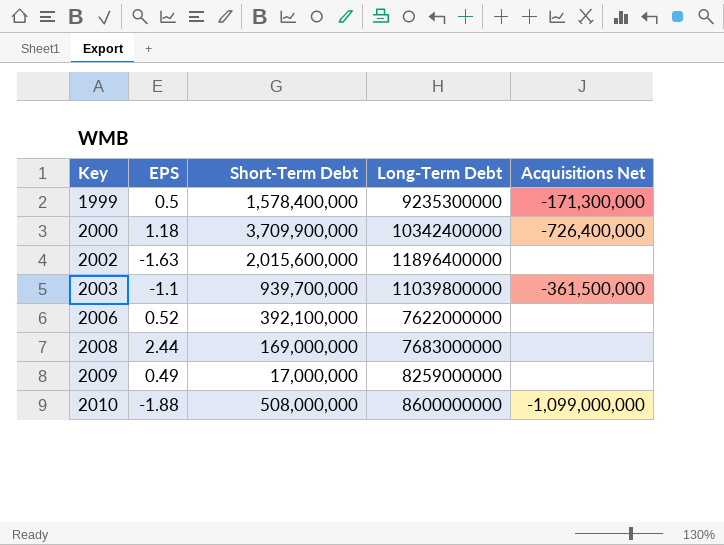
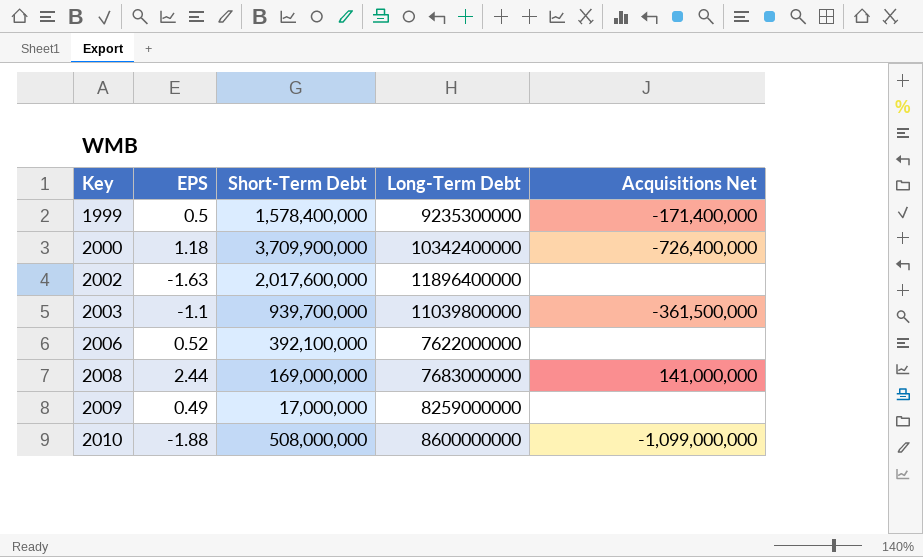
1999 | Acquisitions Net: -171,300,000 -> -171,400,000
2002 | Short-Term Debt: 2,015,600,000 -> 2,017,600,000
2008 | Acquisitions Net: none -> 141,000,000

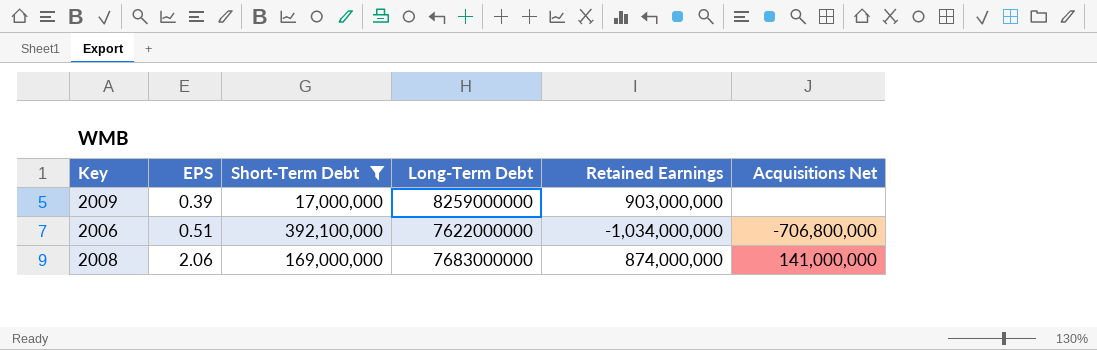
filter: none -> Short-Term Debt <= 392,100,000
row order: Key ascending -> EPS ascending
column Retained Earnings | position: none -> 5
2009 | EPS: 0.49 -> 0.39
2006 | EPS: 0.52 -> 0.51
2006 | Acquisitions Net: none -> -706,800,000
2008 | EPS: 2.44 -> 2.06

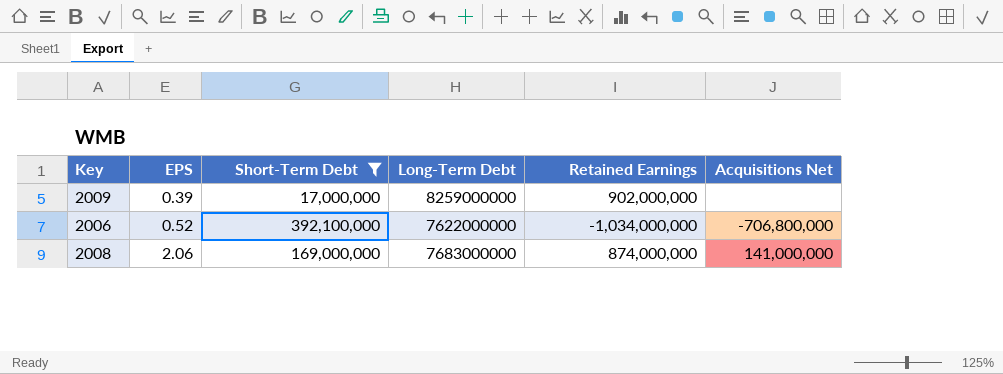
2009 | Retained Earnings: 903,000,000 -> 902,000,000
2006 | EPS: 0.51 -> 0.52

